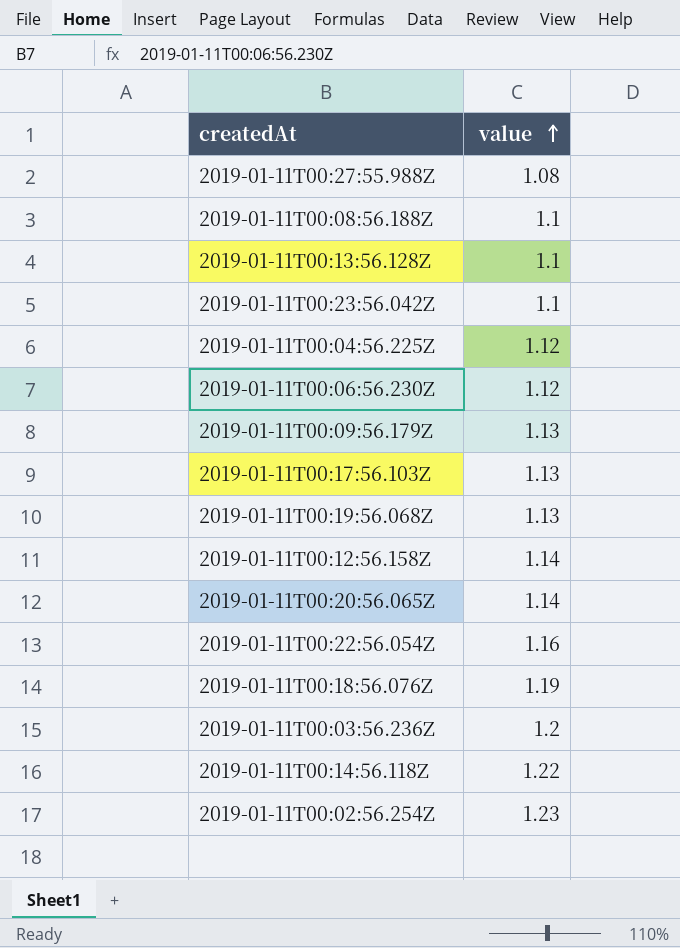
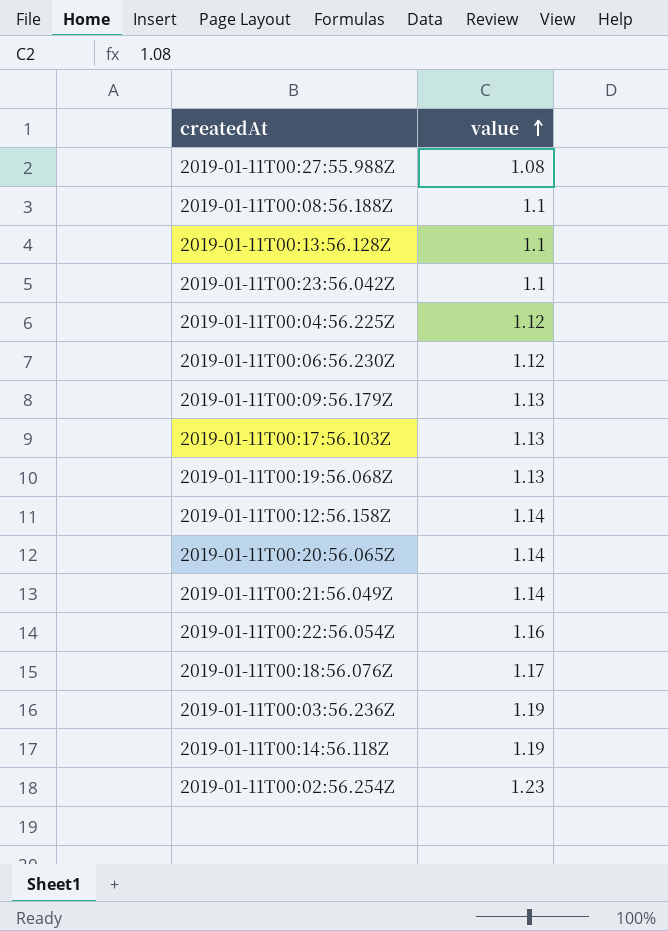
row 2019-01-11T00:21:56.049Z: none -> 1.14
2019-01-11T00:18:56.076Z | value: 1.19 -> 1.17
2019-01-11T00:03:56.236Z | value: 1.2 -> 1.19
2019-01-11T00:14:56.118Z | value: 1.22 -> 1.19

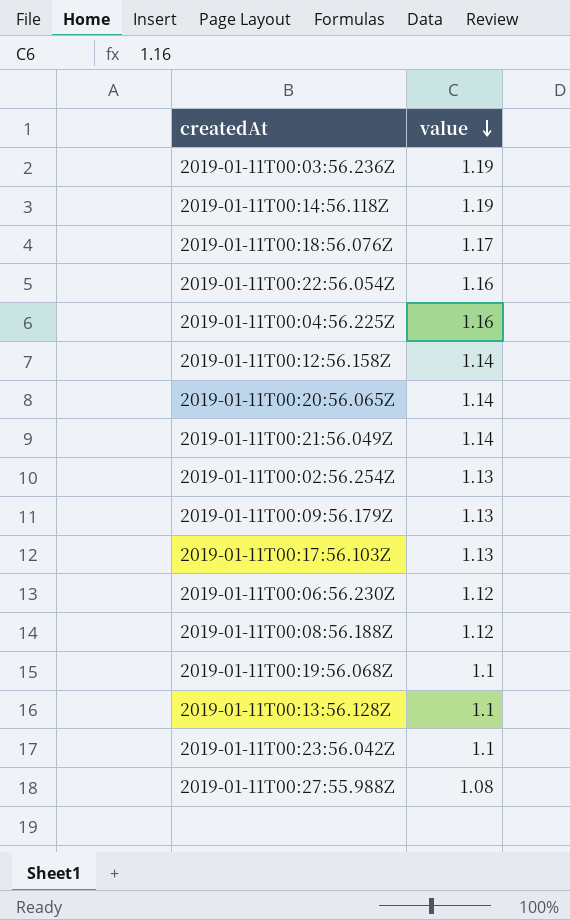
row order: value ascending -> value descending
2019-01-11T00:04:56.225Z | value: 1.12 -> 1.16
2019-01-11T00:02:56.254Z | value: 1.23 -> 1.13
2019-01-11T00:08:56.188Z | value: 1.1 -> 1.12
2019-01-11T00:19:56.068Z | value: 1.13 -> 1.1

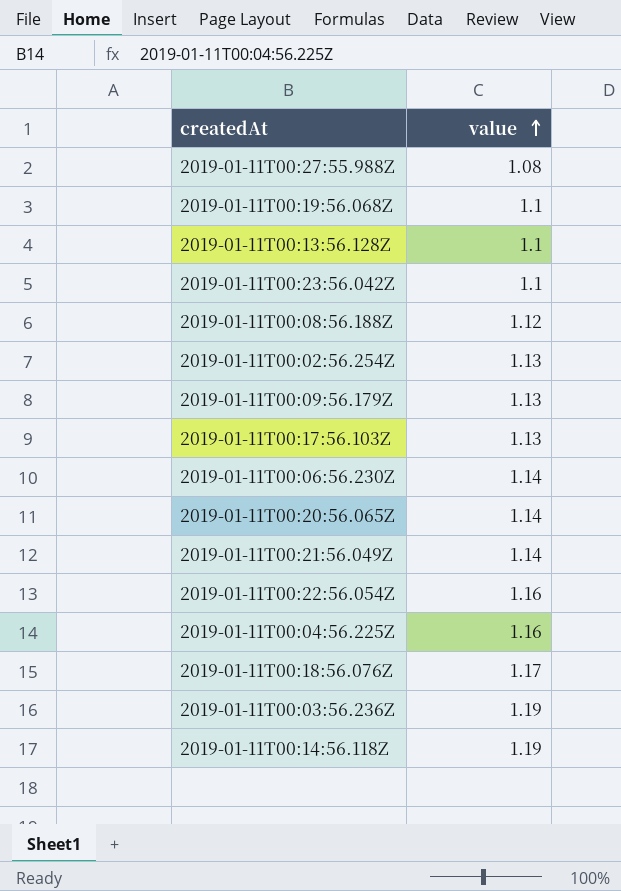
row order: value descending -> value ascending
row 2019-01-11T00:12:56.158Z: 1.14 -> none
2019-01-11T00:06:56.230Z | value: 1.12 -> 1.14

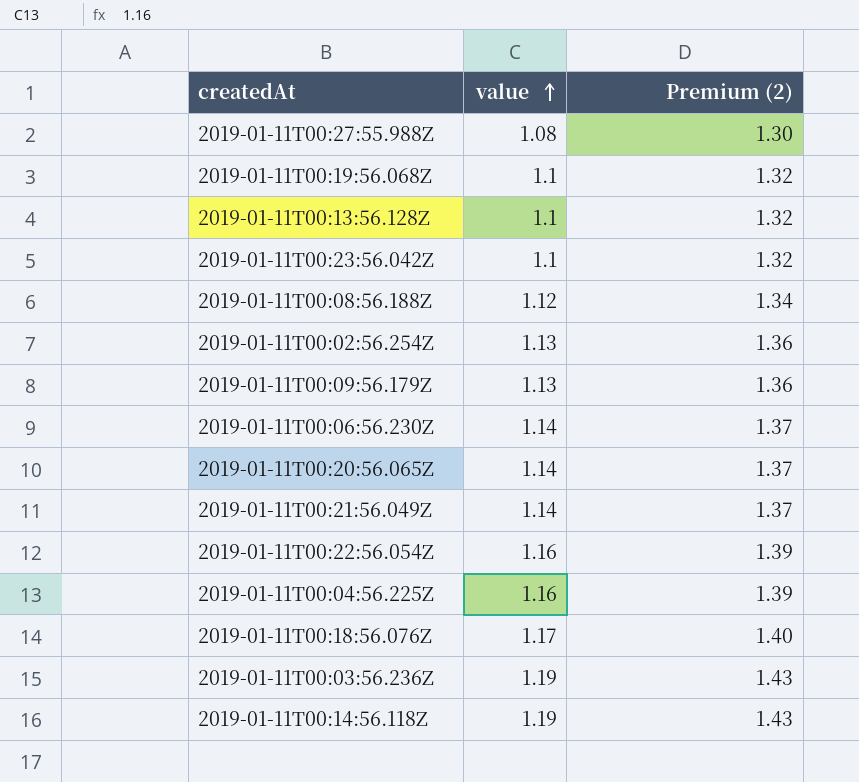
column Premium (2) | formula: none -> [value] * 1.2
row 2019-01-11T00:17:56.103Z: 1.13 -> none

